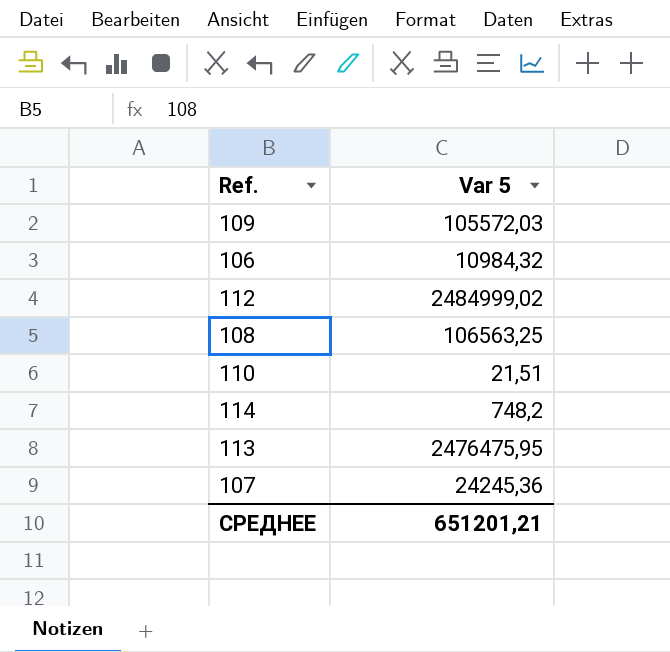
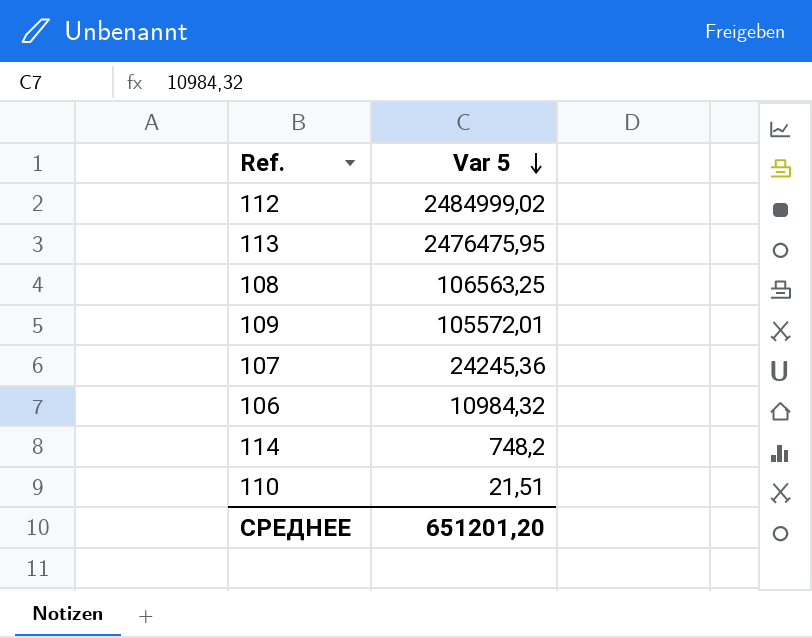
row order: none -> Var 5 descending
109 | Var 5: 105572,03 -> 105572,01
СРЕДНЕЕ | Var 5: 651201,21 -> 651201,20

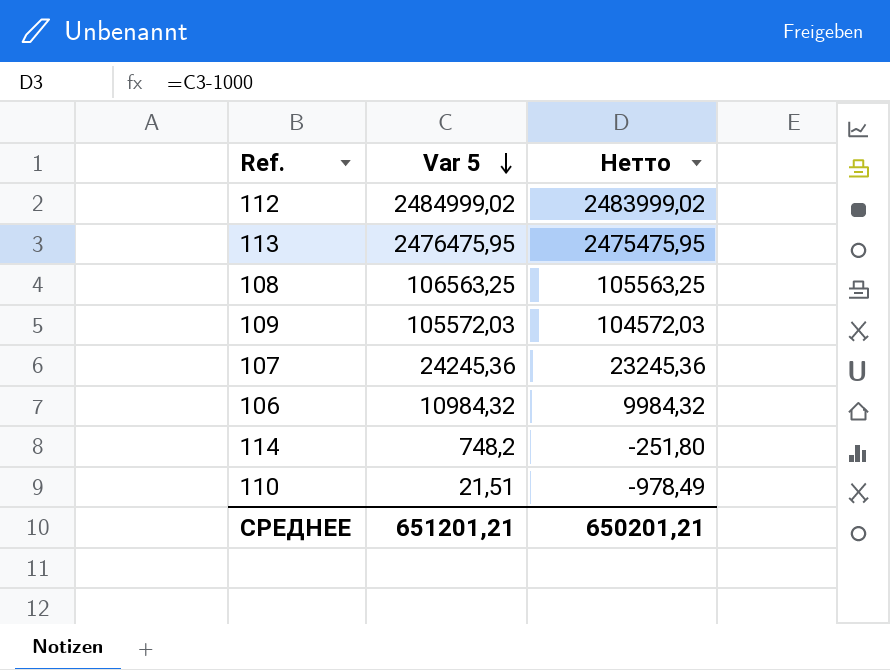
column Нетто | formula: none -> [Var 5] - 1000
109 | Var 5: 105572,01 -> 105572,03
СРЕДНЕЕ | Var 5: 651201,20 -> 651201,21

